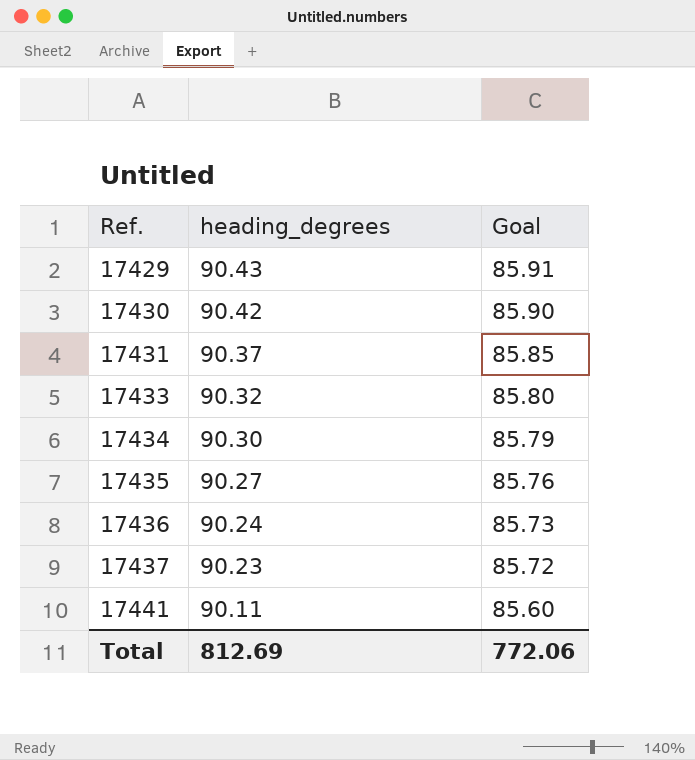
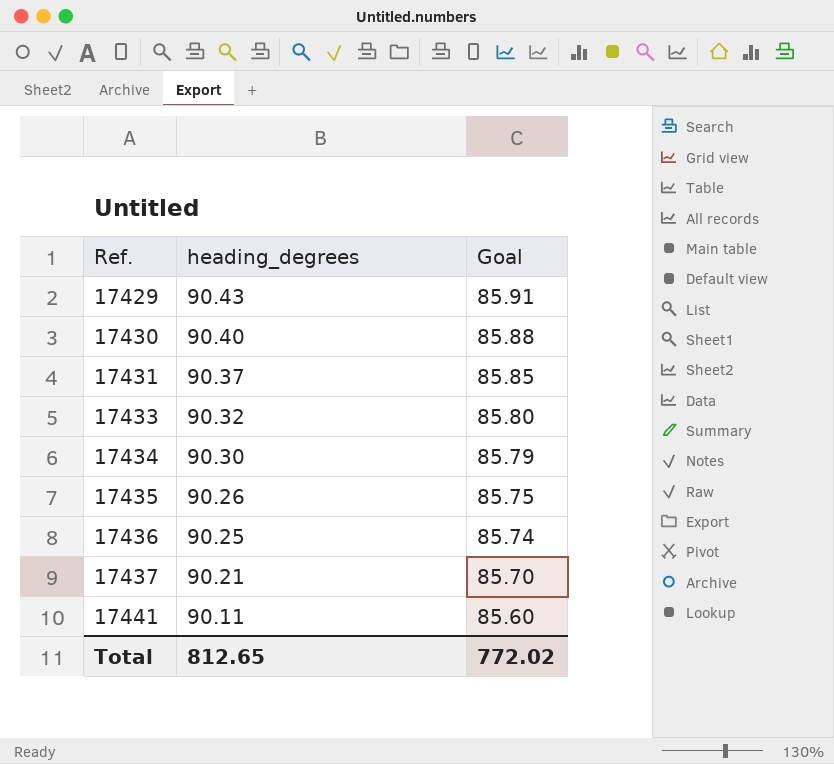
17430 | heading_degrees: 90.42 -> 90.40
17430 | Goal: 85.90 -> 85.88
17435 | heading_degrees: 90.27 -> 90.26
17435 | Goal: 85.76 -> 85.75
17436 | heading_degrees: 90.24 -> 90.25
17436 | Goal: 85.73 -> 85.74
17437 | heading_degrees: 90.23 -> 90.21
17437 | Goal: 85.72 -> 85.70
Total | heading_degrees: 812.69 -> 812.65
Total | Goal: 772.06 -> 772.02

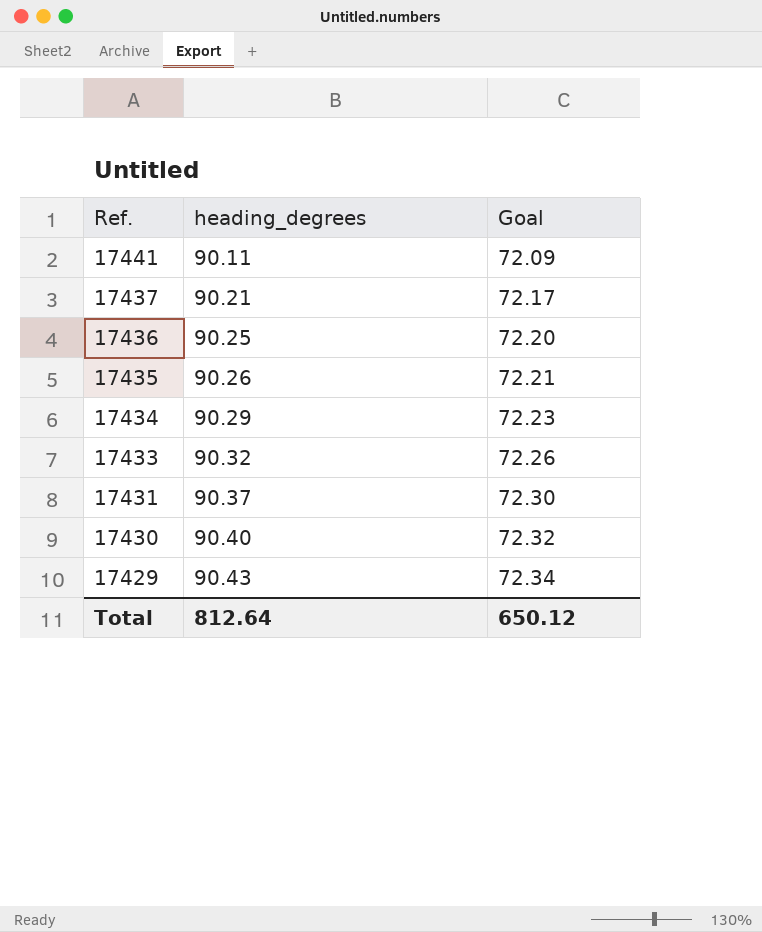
row order: Ref. ascending -> Ref. descending
column Goal | formula: [heading_degrees] * 0.95 -> [heading_degrees] * 0.8
17434 | heading_degrees: 90.30 -> 90.29
Total | heading_degrees: 812.65 -> 812.64
Total | Goal: 772.02 -> 650.12

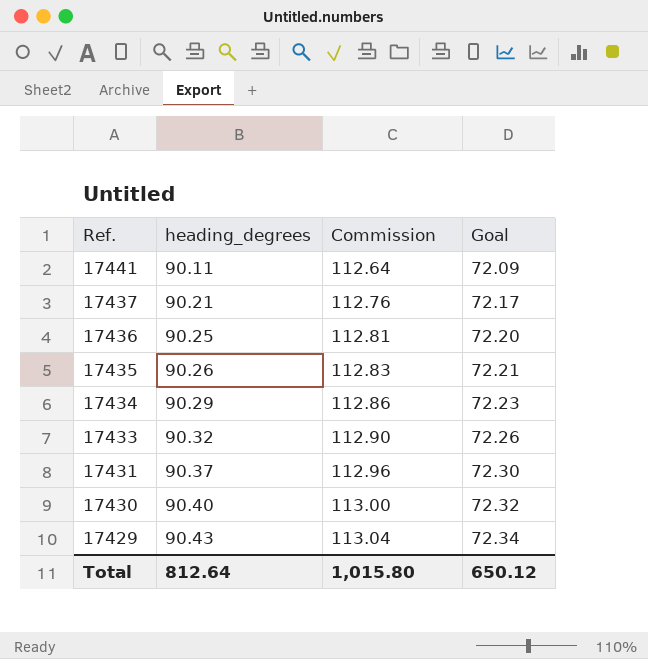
column Commission | formula: none -> [heading_degrees] * 1.25

